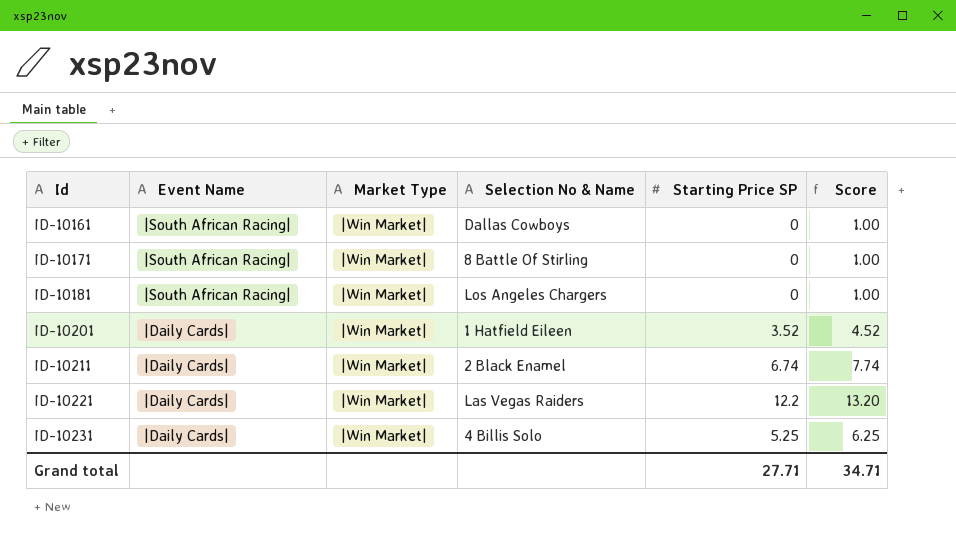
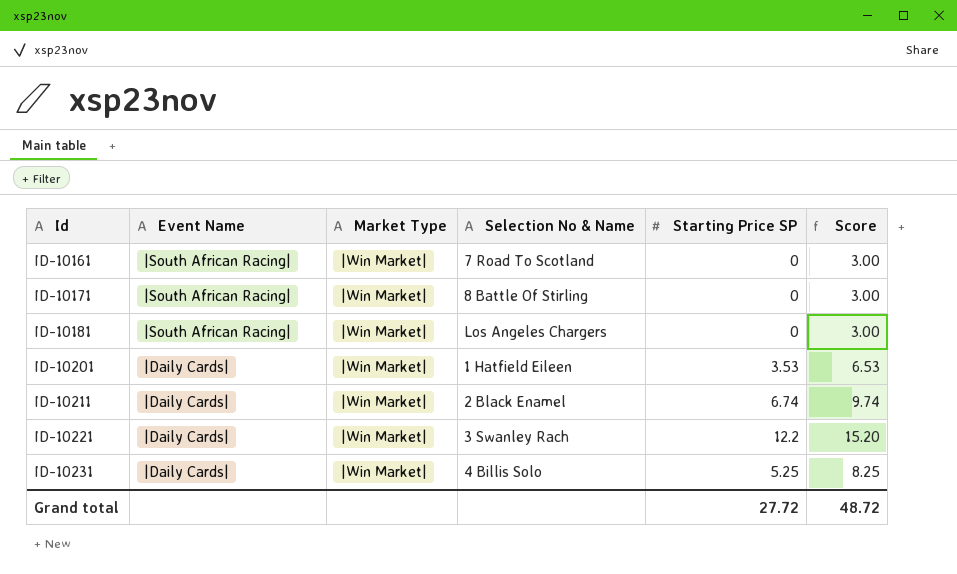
column Score | formula: [Starting Price SP] + 1 -> [Starting Price SP] + 3
ID-10161 | Selection No & Name: Dallas Cowboys -> 7 Road To Scotland
ID-10201 | Starting Price SP: 3.52 -> 3.53
ID-10221 | Selection No & Name: Las Vegas Raiders -> 3 Swanley Rach
Grand total | Starting Price SP: 27.71 -> 27.72
Grand total | Score: 34.71 -> 48.72

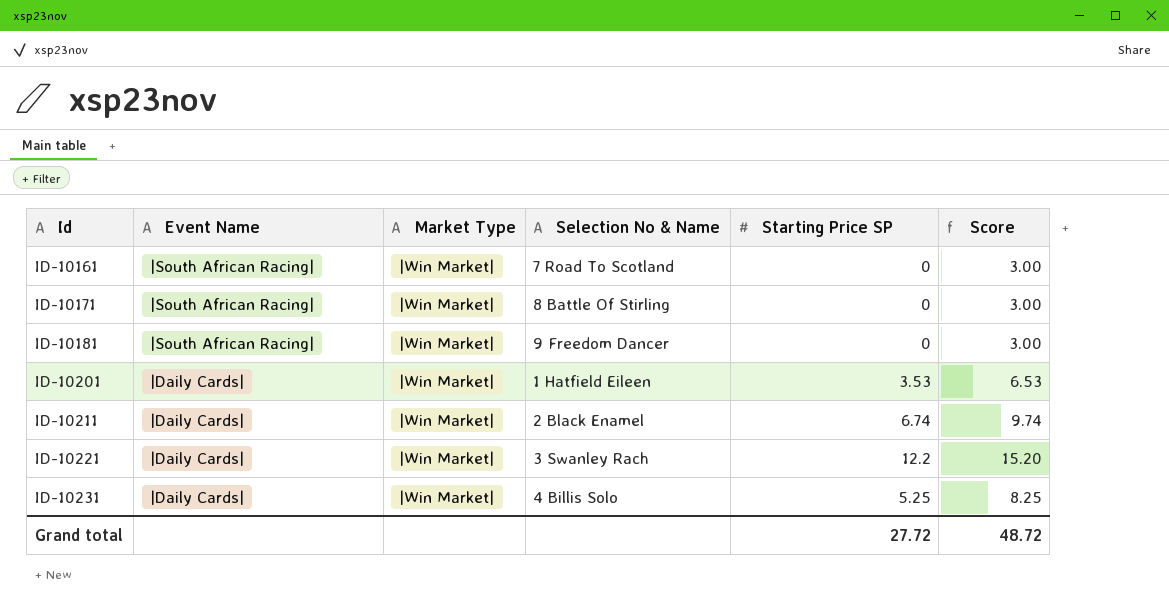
ID-10181 | Selection No & Name: Los Angeles Chargers -> 9 Freedom Dancer

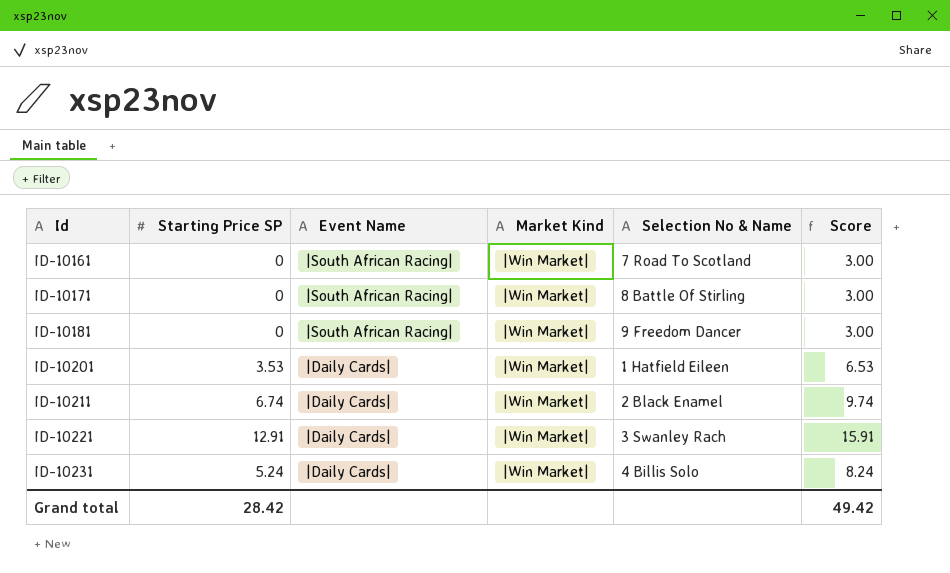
column Starting Price SP | position: 5 -> 2
column name: Market Type -> Market Kind
ID-10221 | Starting Price SP: 12.2 -> 12.91
ID-10221 | Score: 15.20 -> 15.91
ID-10231 | Starting Price SP: 5.25 -> 5.24
ID-10231 | Score: 8.25 -> 8.24
Grand total | Starting Price SP: 27.72 -> 28.42
Grand total | Score: 48.72 -> 49.42

